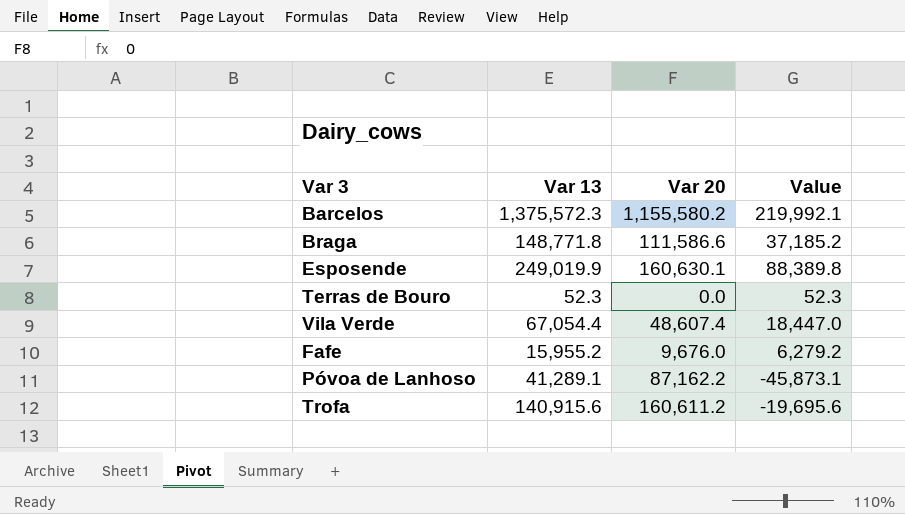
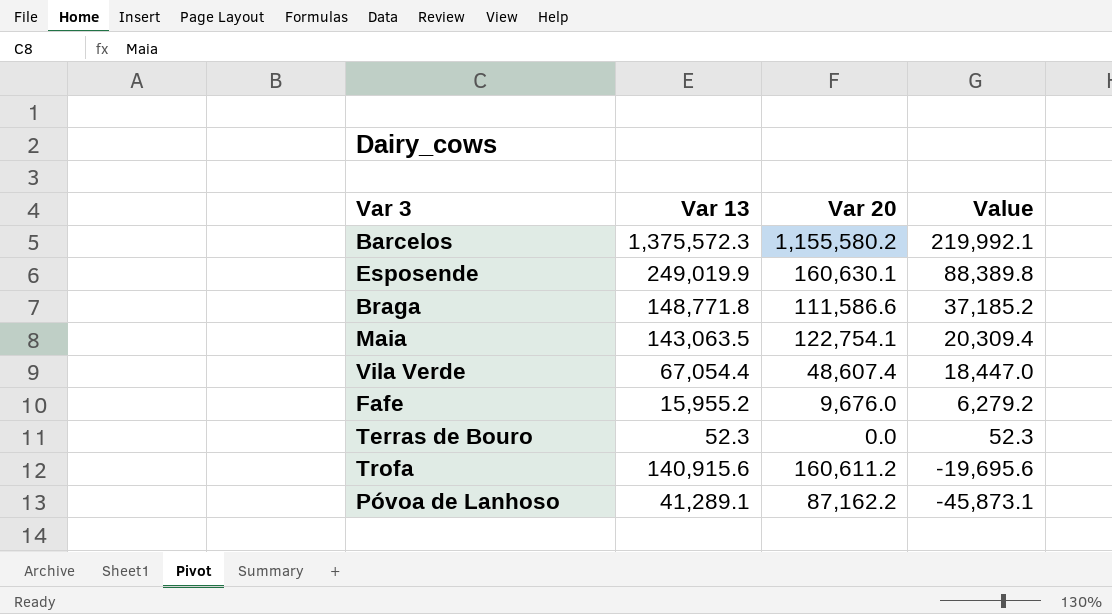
row order: none -> Value descending
row Maia: none -> 143,063.5 | 122,754.1 | 20,309.4

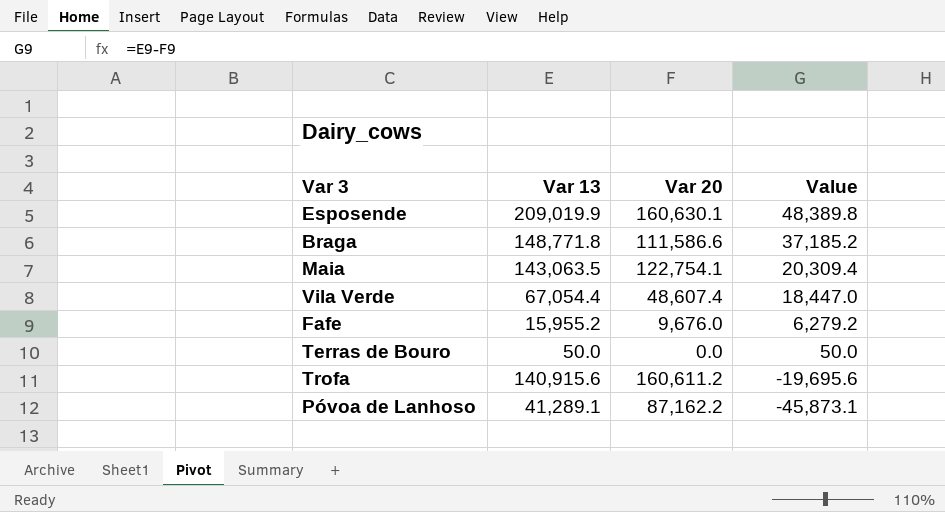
row Barcelos: 1,375,572.3 | 1,155,580.2 | 219,992.1 -> none
Esposende | Var 13: 249,019.9 -> 209,019.9
Esposende | Value: 88,389.8 -> 48,389.8
Terras de Bouro | Var 13: 52.3 -> 50.0
Terras de Bouro | Value: 52.3 -> 50.0

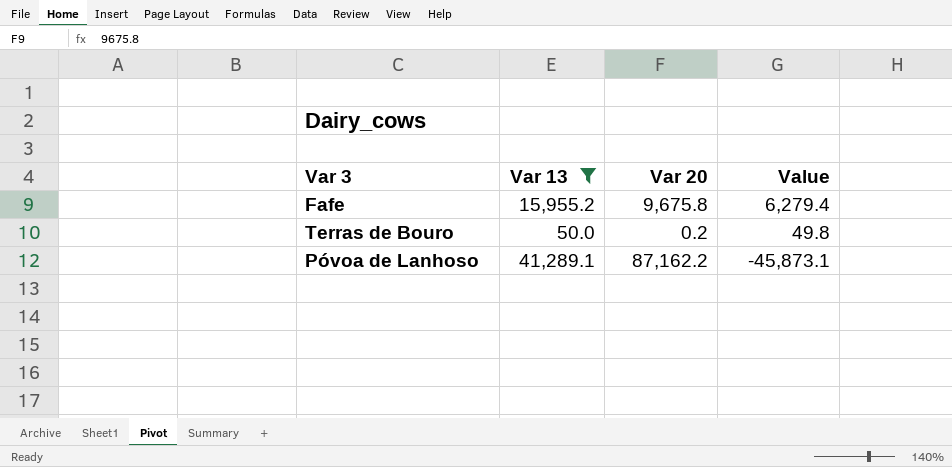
filter: none -> Var 13 <= 41,289.1
Fafe | Var 20: 9,676.0 -> 9,675.8
Fafe | Value: 6,279.2 -> 6,279.4
Terras de Bouro | Var 20: 0.0 -> 0.2
Terras de Bouro | Value: 50.0 -> 49.8

